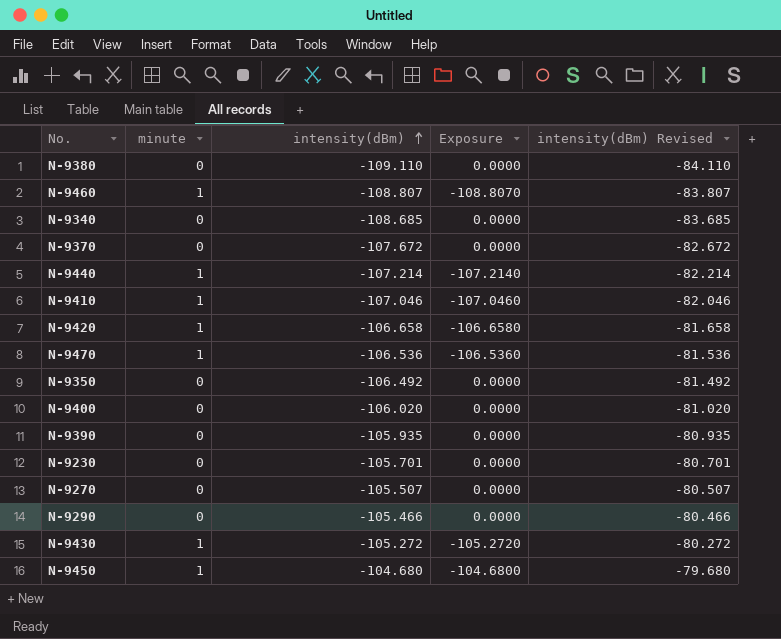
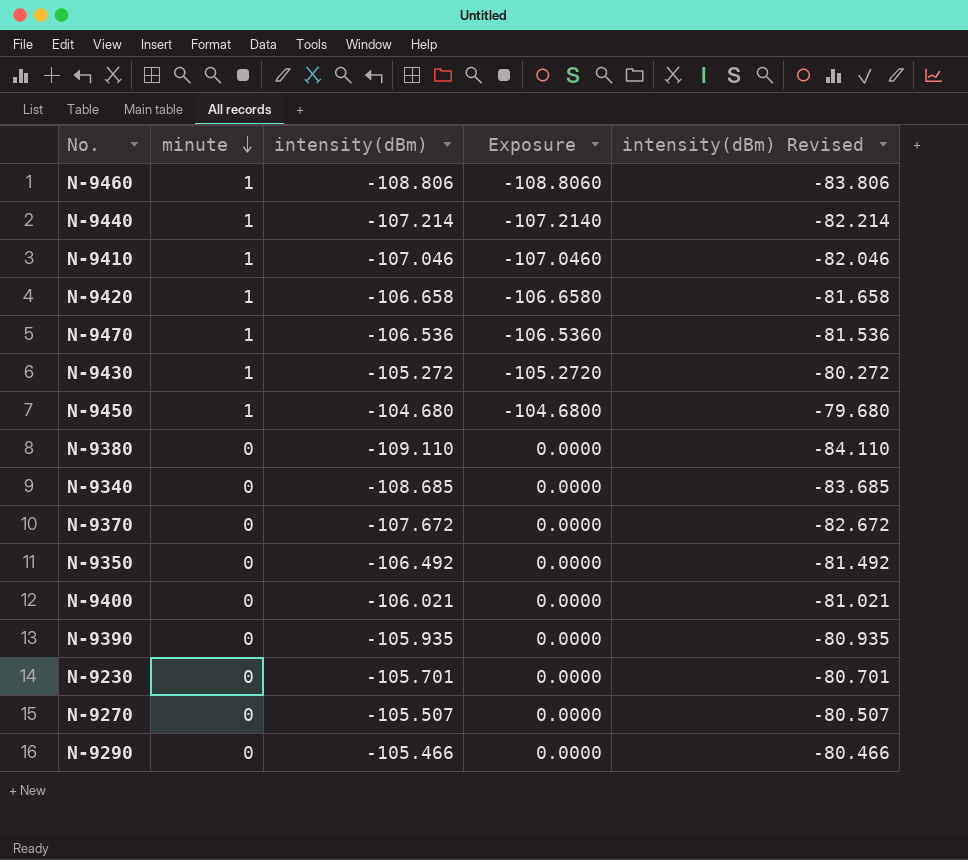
row order: intensity(dBm) ascending -> minute descending
N-9460 | intensity(dBm): -108.807 -> -108.806
N-9460 | Exposure: -108.8070 -> -108.8060
N-9460 | intensity(dBm) Revised: -83.807 -> -83.806
N-9400 | intensity(dBm): -106.020 -> -106.021
N-9400 | intensity(dBm) Revised: -81.020 -> -81.021

